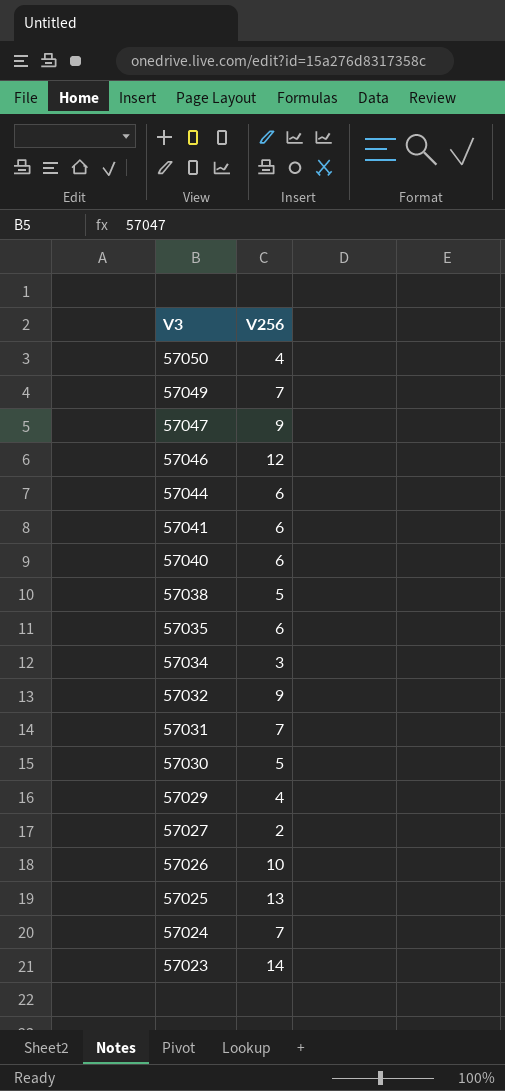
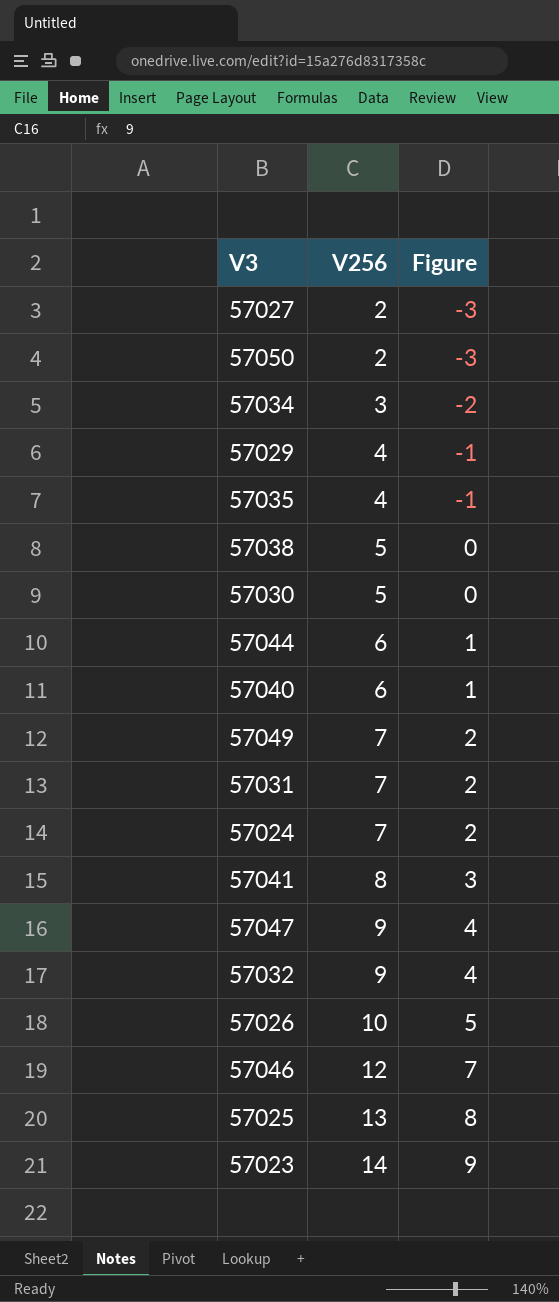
row order: V3 descending -> V256 ascending
column Figure | formula: none -> [V256] - 5
57050 | V256: 4 -> 2
57035 | V256: 6 -> 4
57041 | V256: 6 -> 8

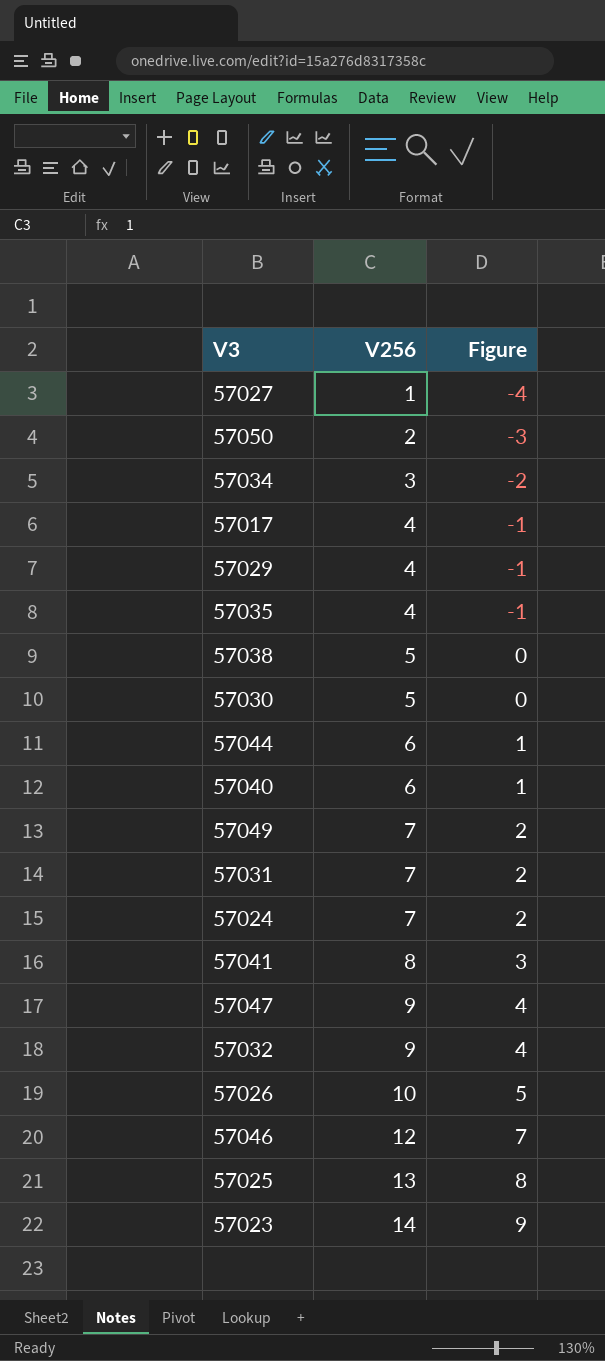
57027 | V256: 2 -> 1
57027 | Figure: -3 -> -4
row 57017: none -> 4 | -1

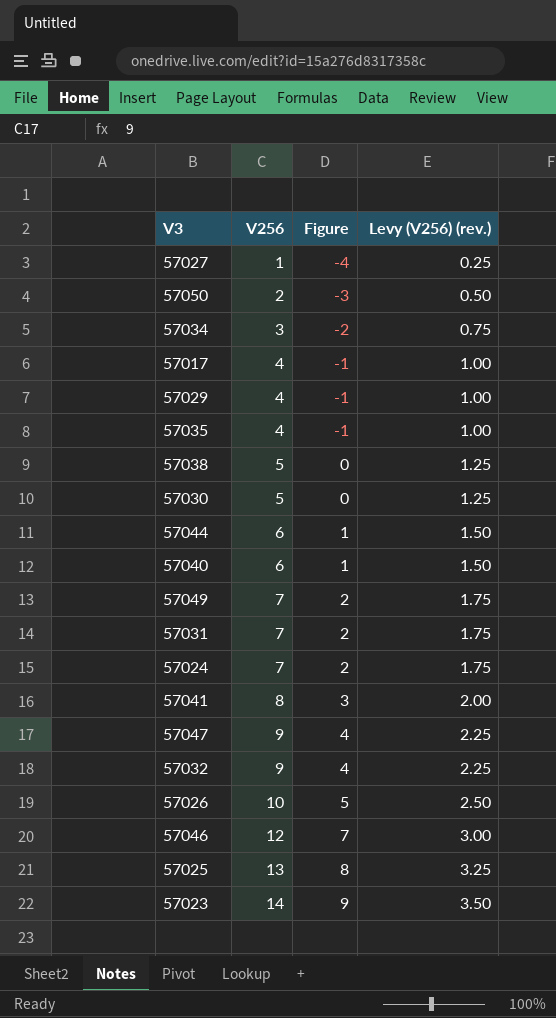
column Levy (V256) (rev.) | formula: none -> [V256] * 0.25

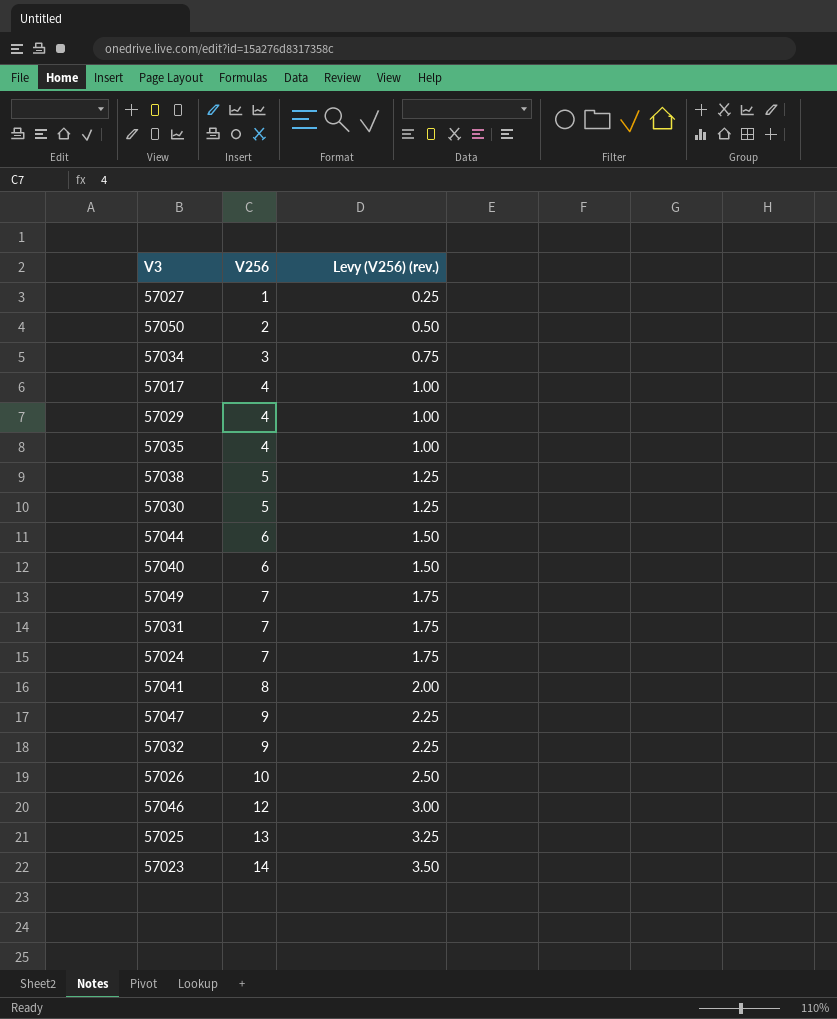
column Figure | formula: [V256] - 5 -> none

